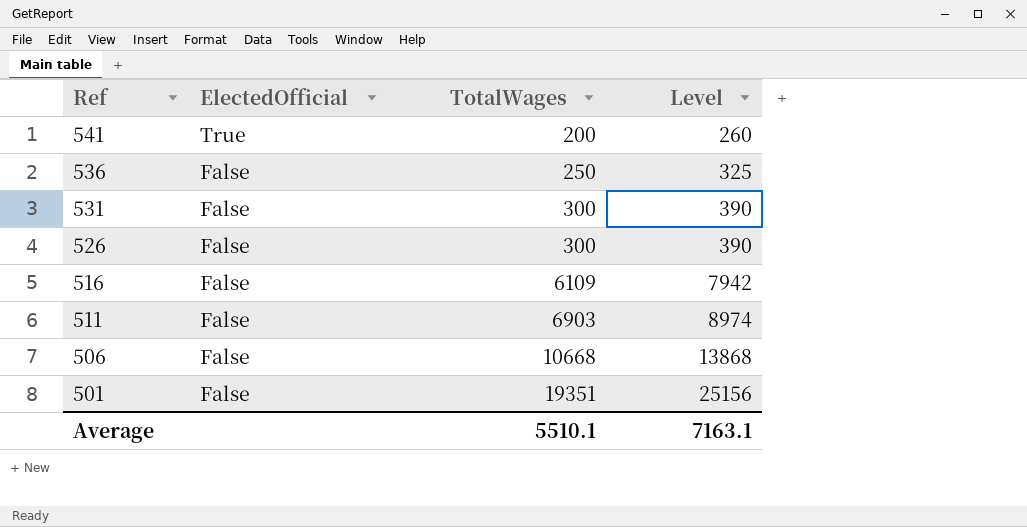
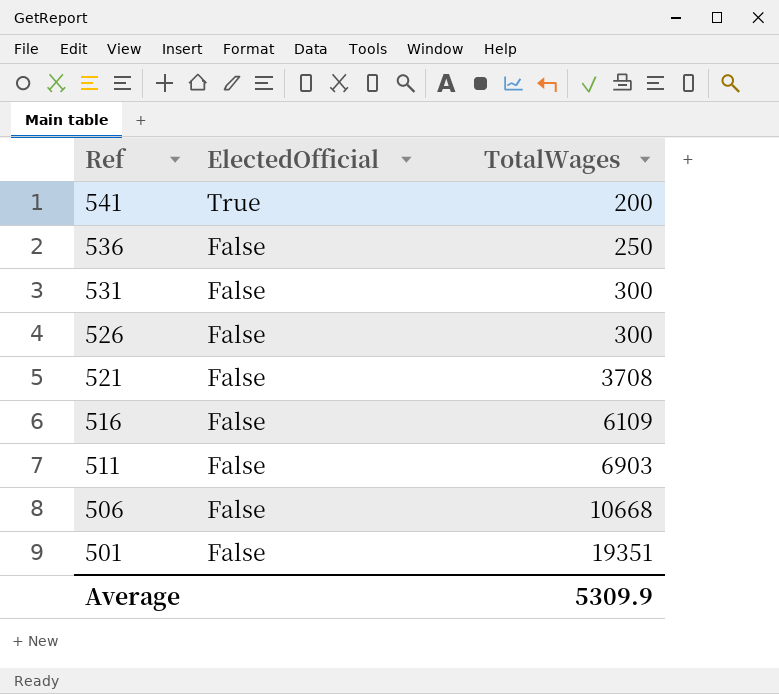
column Level | formula: [TotalWages] * 1.3 -> none
row 521: none -> False | 3708
Average | TotalWages: 5510.1 -> 5309.9

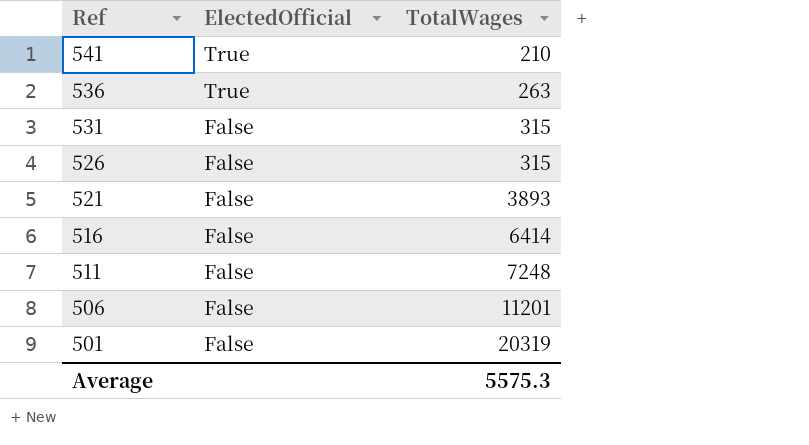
541 | TotalWages: 200 -> 210
536 | ElectedOfficial: False -> True
536 | TotalWages: 250 -> 263
531 | TotalWages: 300 -> 315
526 | TotalWages: 300 -> 315
521 | TotalWages: 3708 -> 3893
516 | TotalWages: 6109 -> 6414
511 | TotalWages: 6903 -> 7248
506 | TotalWages: 10668 -> 11201
501 | TotalWages: 19351 -> 20319
Average | TotalWages: 5309.9 -> 5575.3

